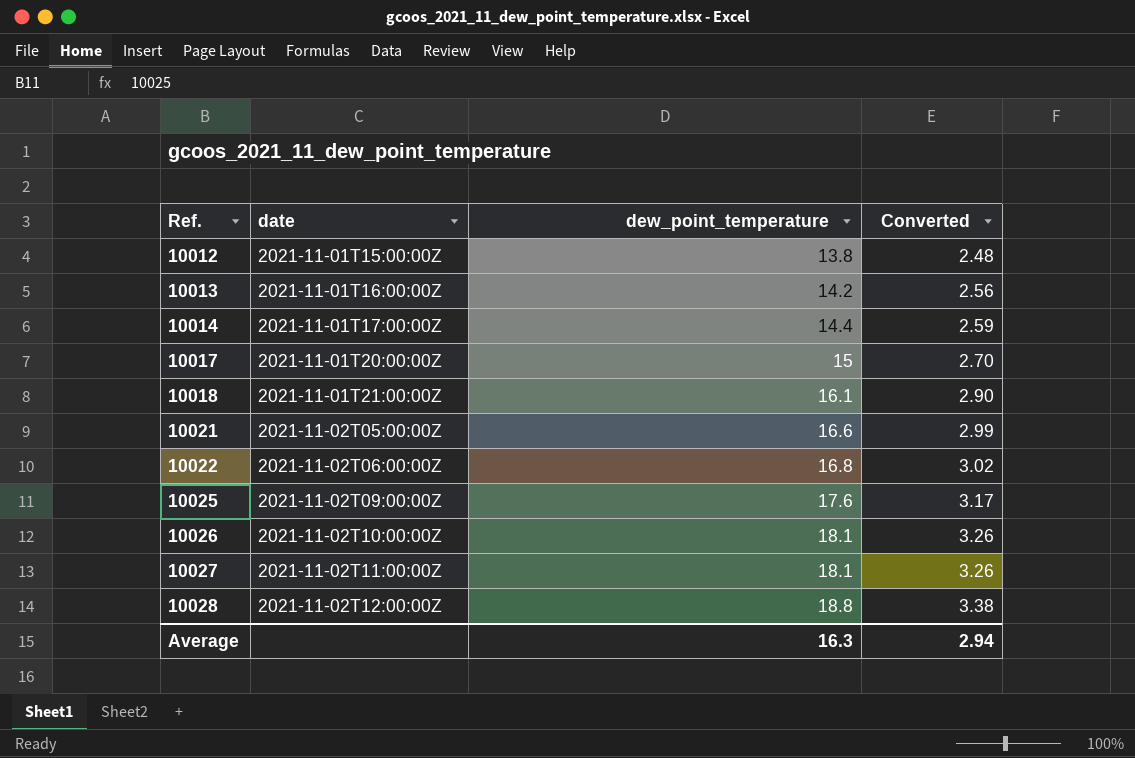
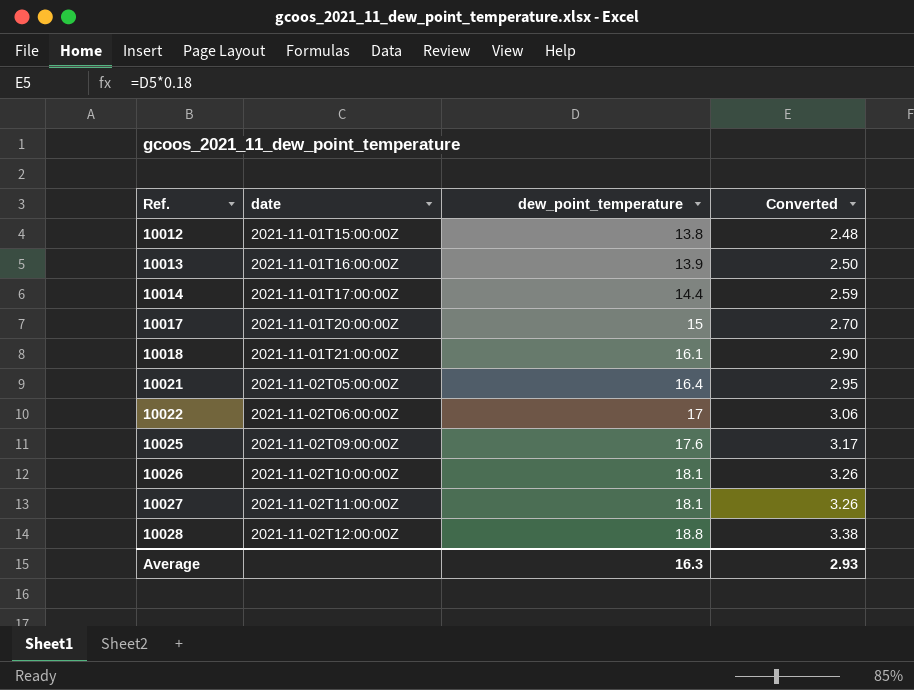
10013 | dew_point_temperature: 14.2 -> 13.9
10013 | Converted: 2.56 -> 2.50
10021 | dew_point_temperature: 16.6 -> 16.4
10021 | Converted: 2.99 -> 2.95
10022 | dew_point_temperature: 16.8 -> 17
10022 | Converted: 3.02 -> 3.06
Average | Converted: 2.94 -> 2.93

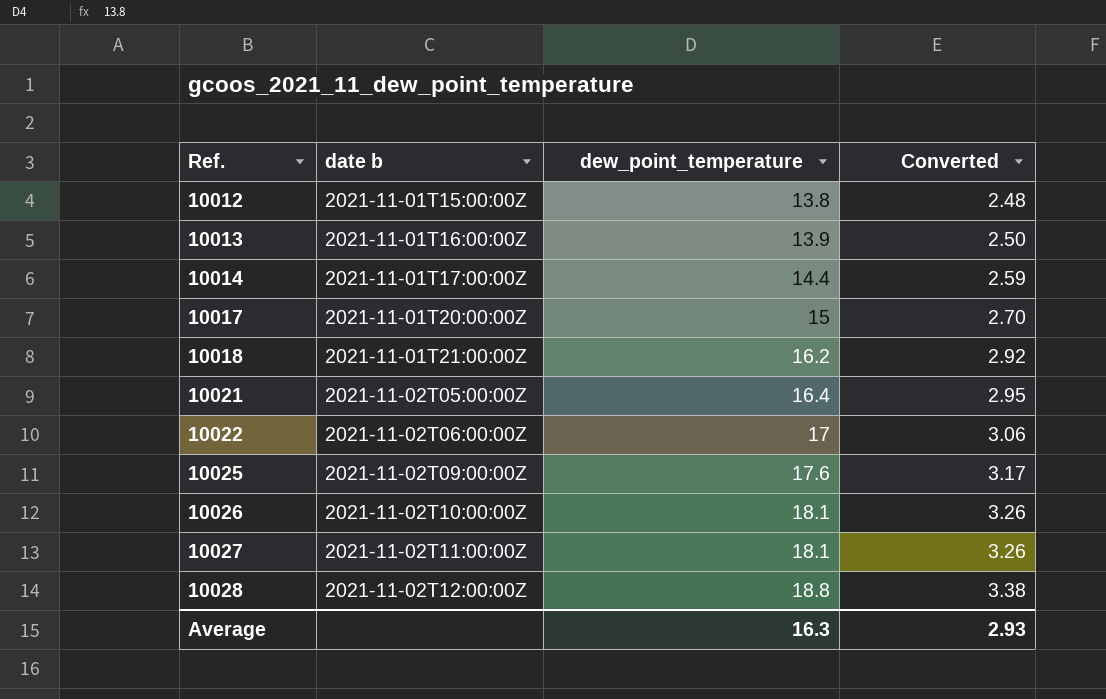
column name: date -> date b
10018 | dew_point_temperature: 16.1 -> 16.2
10018 | Converted: 2.90 -> 2.92

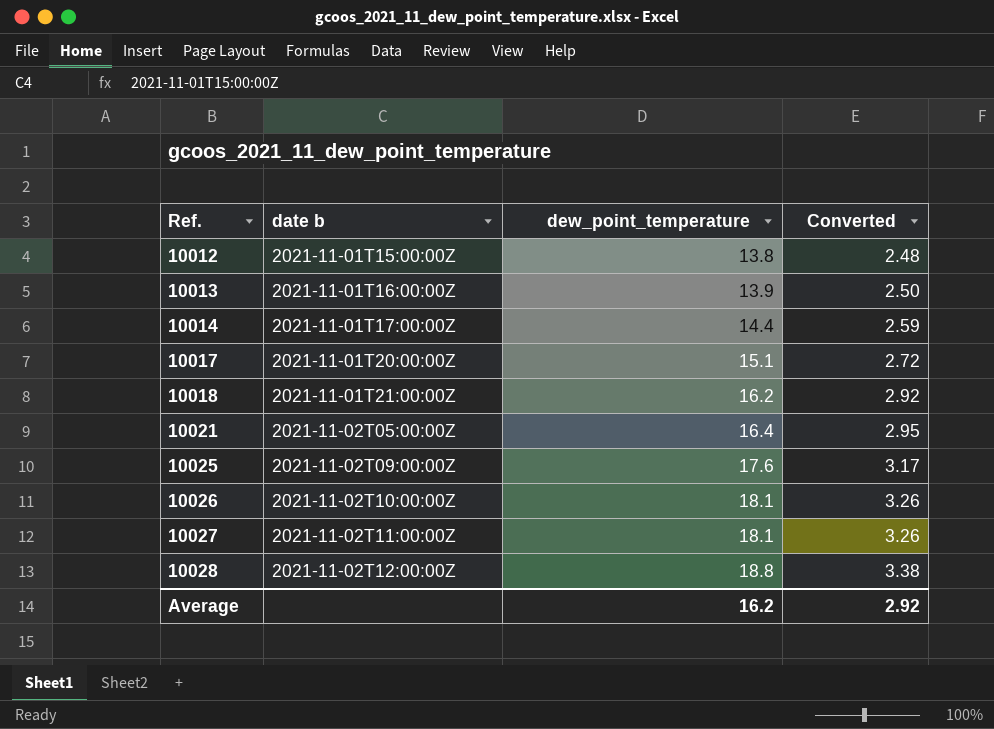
row 10022: 2021-11-02T06:00:00Z | 17 | 3.06 -> none
10017 | dew_point_temperature: 15 -> 15.1
10017 | Converted: 2.70 -> 2.72
Average | dew_point_temperature: 16.3 -> 16.2
Average | Converted: 2.93 -> 2.92

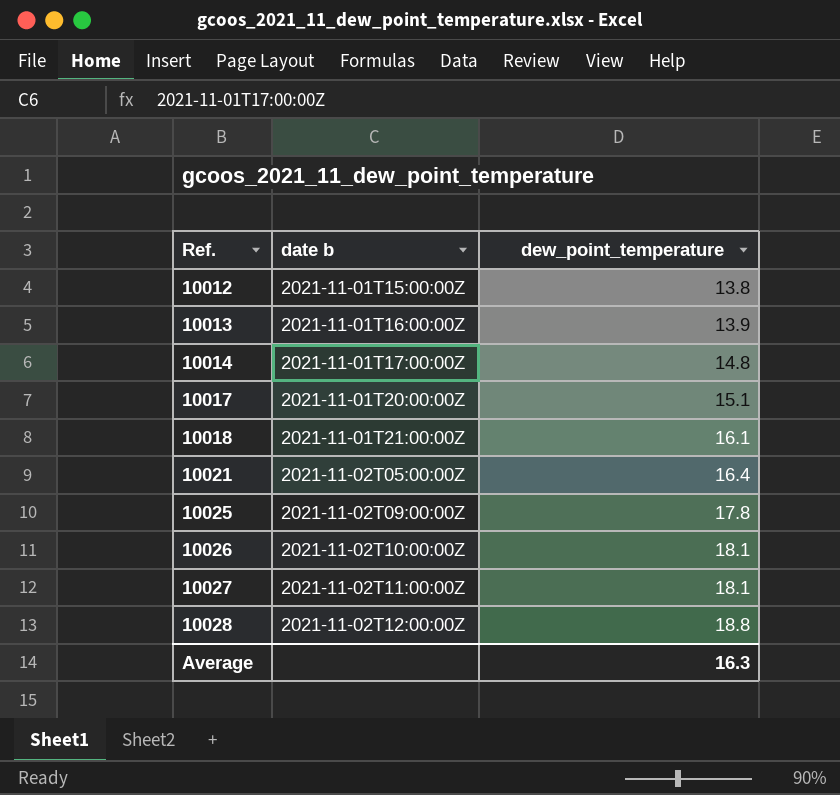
column Converted | formula: [dew_point_temperature] * 0.18 -> none
10014 | dew_point_temperature: 14.4 -> 14.8
10018 | dew_point_temperature: 16.2 -> 16.1
10025 | dew_point_temperature: 17.6 -> 17.8
Average | dew_point_temperature: 16.2 -> 16.3

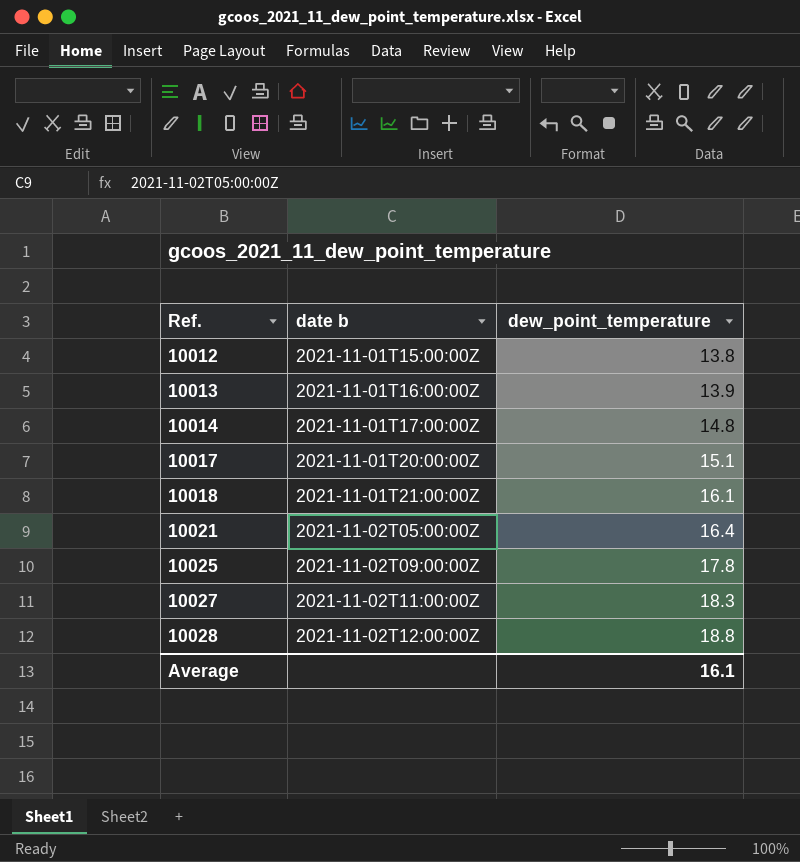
row 10026: 2021-11-02T10:00:00Z | 18.1 -> none
10027 | dew_point_temperature: 18.1 -> 18.3
Average | dew_point_temperature: 16.3 -> 16.1

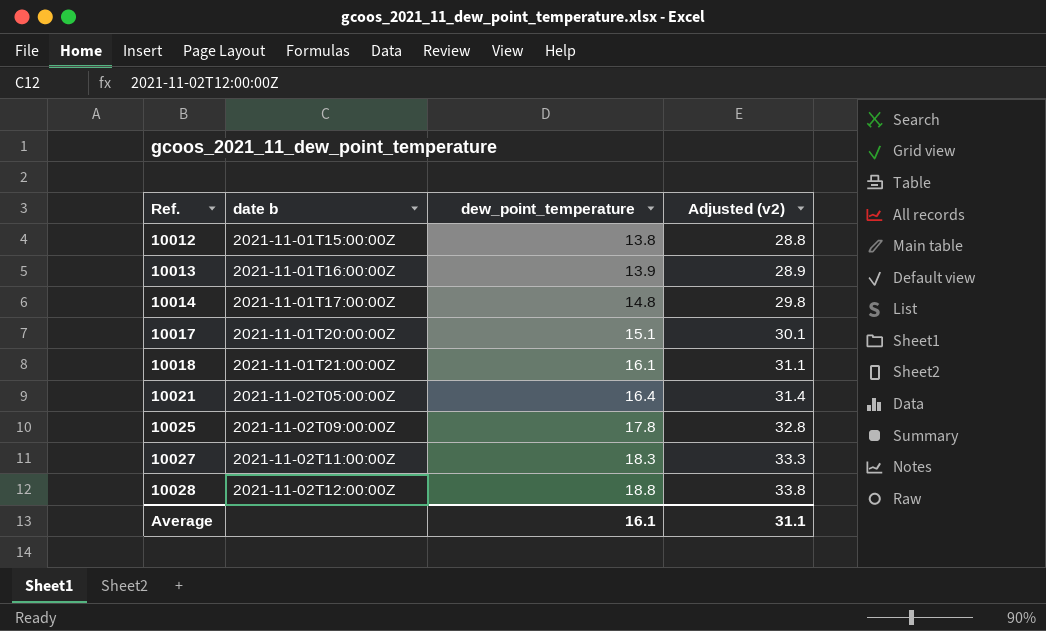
column Adjusted (v2) | formula: none -> [dew_point_temperature] + 15

